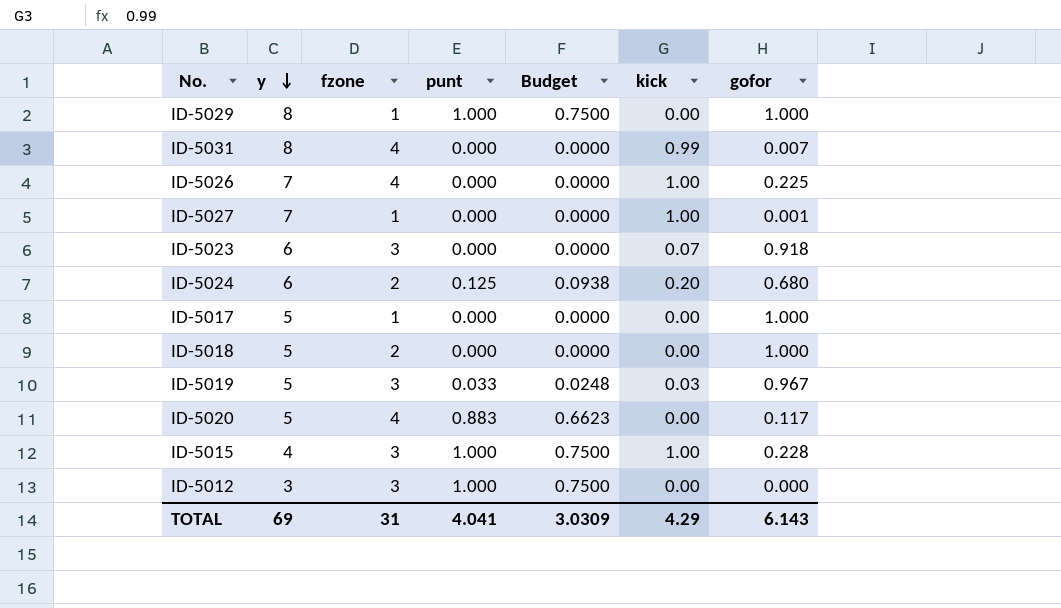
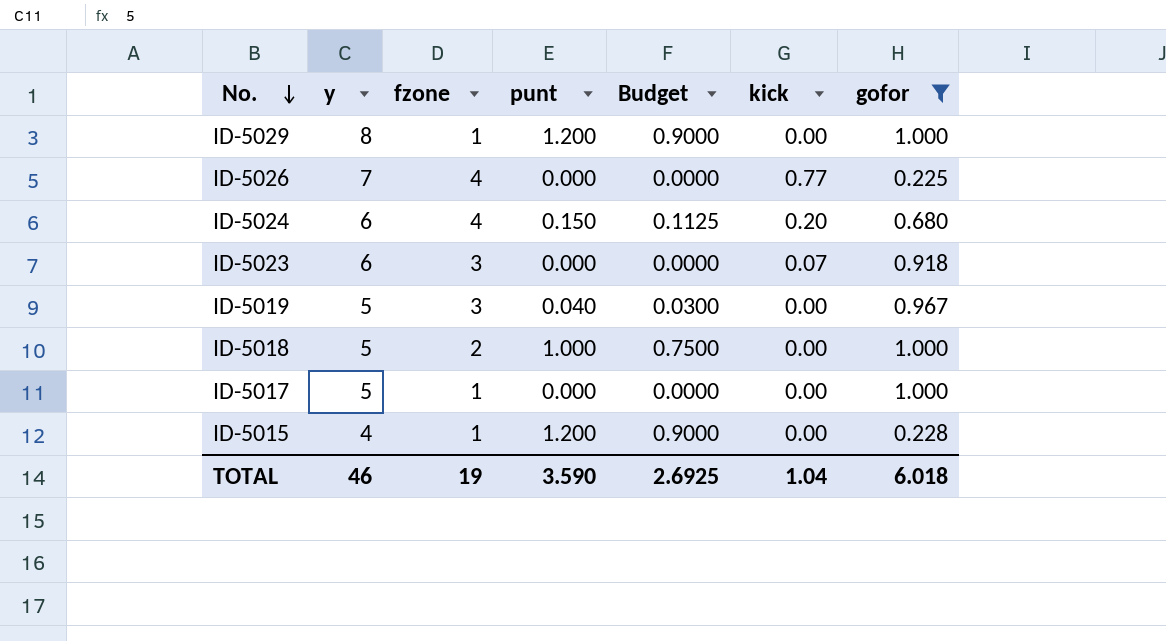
filter: none -> gofor >= 0.225
row order: y descending -> No. descending
ID-5029 | punt: 1.000 -> 1.200
ID-5029 | Budget: 0.7500 -> 0.9000
ID-5026 | kick: 1.00 -> 0.77
ID-5024 | fzone: 2 -> 4
ID-5024 | punt: 0.125 -> 0.150
ID-5024 | Budget: 0.0938 -> 0.1125
ID-5019 | punt: 0.033 -> 0.040
ID-5019 | Budget: 0.0248 -> 0.0300
ID-5019 | kick: 0.03 -> 0.00
ID-5018 | punt: 0.000 -> 1.000
ID-5018 | Budget: 0.0000 -> 0.7500
ID-5015 | fzone: 3 -> 1
ID-5015 | punt: 1.000 -> 1.200
ID-5015 | Budget: 0.7500 -> 0.9000
ID-5015 | kick: 1.00 -> 0.00
TOTAL | y: 69 -> 46
TOTAL | fzone: 31 -> 19
TOTAL | punt: 4.041 -> 3.590
TOTAL | Budget: 3.0309 -> 2.6925
TOTAL | kick: 4.29 -> 1.04
TOTAL | gofor: 6.143 -> 6.018

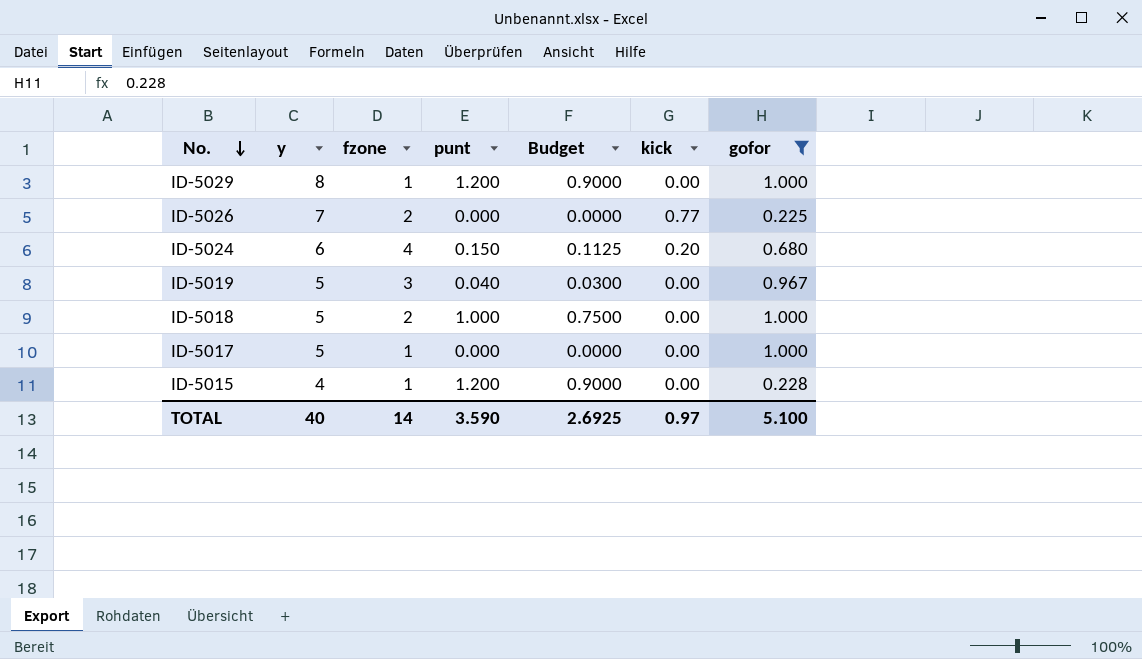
row ID-5023: 6 | 3 | 0.000 | 0.0000 | 0.07 | 0.918 -> none
ID-5026 | fzone: 4 -> 2
TOTAL | y: 46 -> 40
TOTAL | fzone: 19 -> 14
TOTAL | kick: 1.04 -> 0.97
TOTAL | gofor: 6.018 -> 5.100

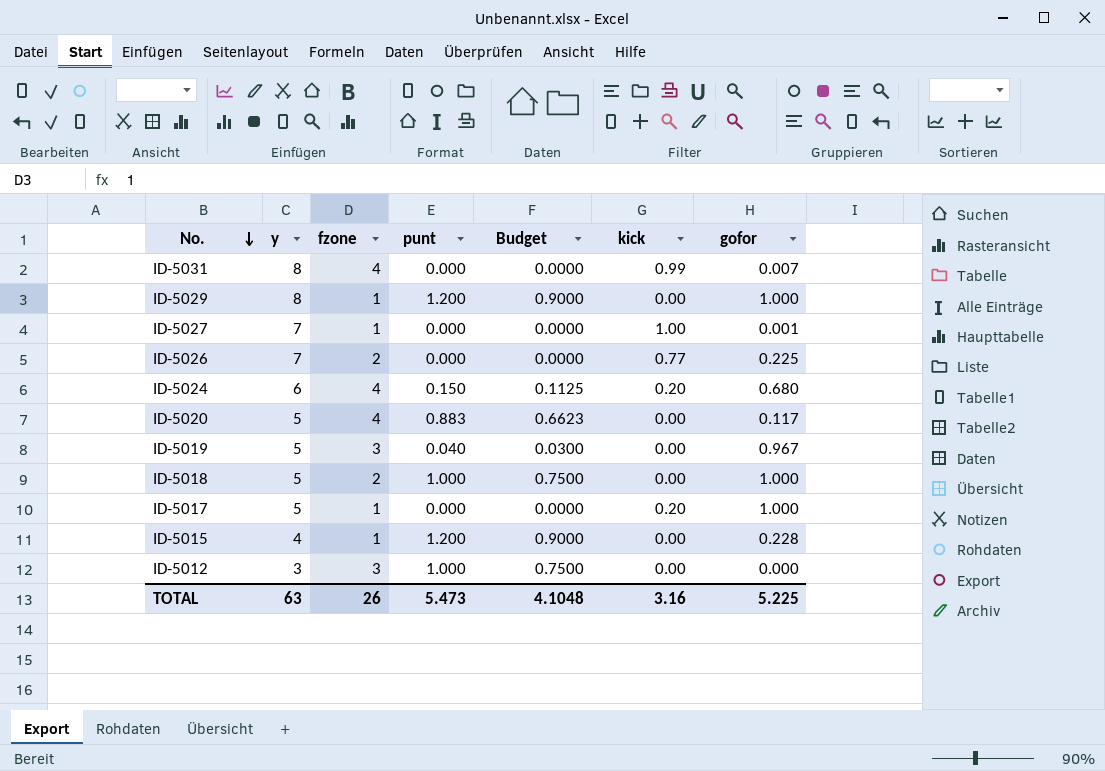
filter: gofor >= 0.225 -> none
ID-5017 | kick: 0.00 -> 0.20
TOTAL | y: 40 -> 63
TOTAL | fzone: 14 -> 26
TOTAL | punt: 3.590 -> 5.473
TOTAL | Budget: 2.6925 -> 4.1048
TOTAL | kick: 0.97 -> 3.16
TOTAL | gofor: 5.100 -> 5.225

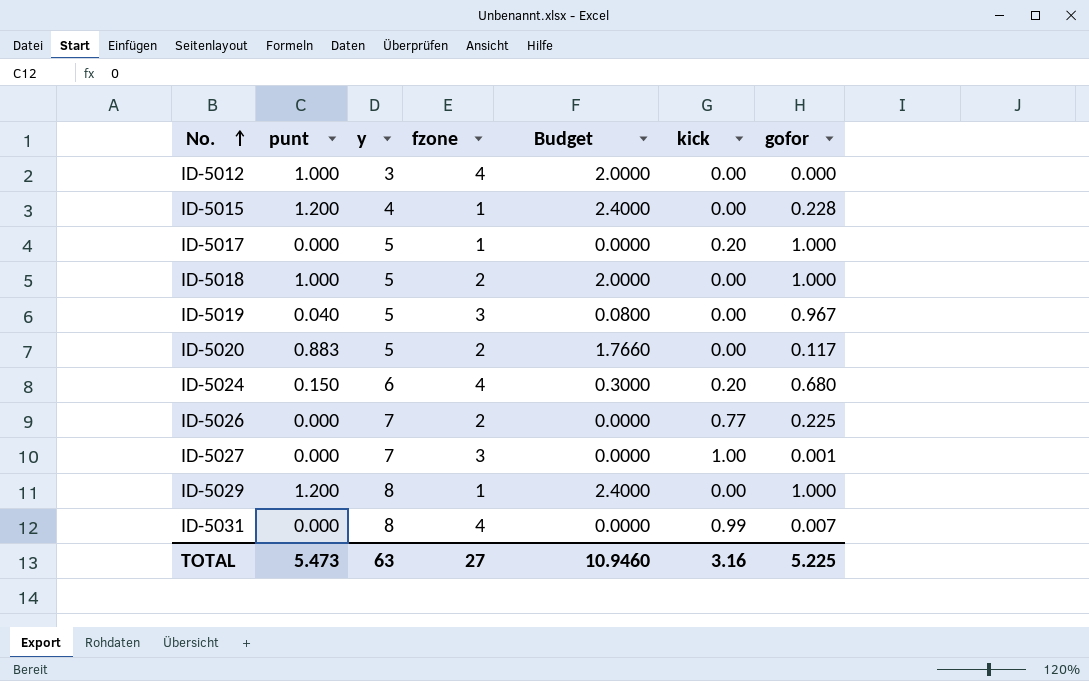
row order: No. descending -> No. ascending
column punt | position: 4 -> 2
column Budget | formula: [punt] * 0.75 -> [punt] * 2
ID-5012 | fzone: 3 -> 4
ID-5020 | fzone: 4 -> 2
ID-5027 | fzone: 1 -> 3
TOTAL | fzone: 26 -> 27
TOTAL | Budget: 4.1048 -> 10.9460

